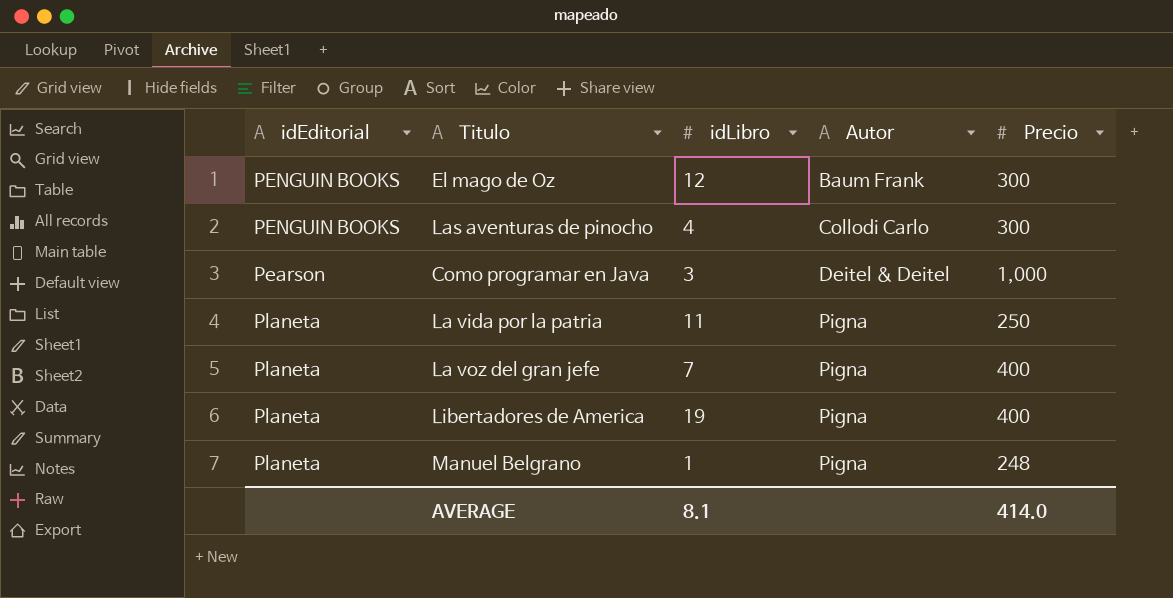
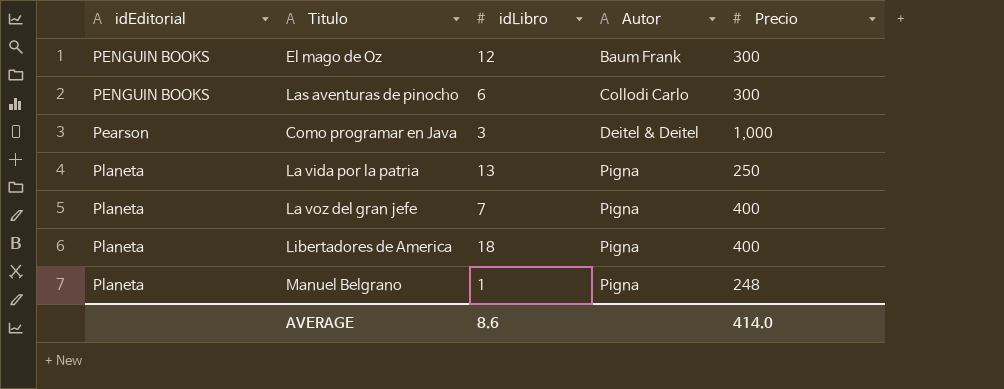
Las aventuras de pinocho | idLibro: 4 -> 6
La vida por la patria | idLibro: 11 -> 13
Libertadores de America | idLibro: 19 -> 18
AVERAGE | idLibro: 8.1 -> 8.6

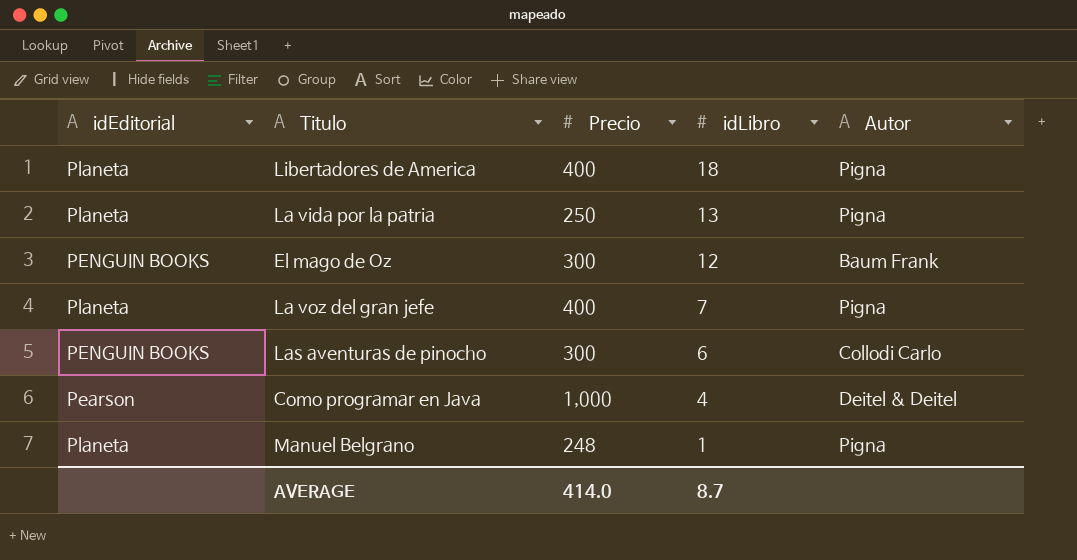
row order: Autor ascending -> idLibro descending
column Precio | position: 5 -> 3
Como programar en Java | idLibro: 3 -> 4
AVERAGE | idLibro: 8.6 -> 8.7

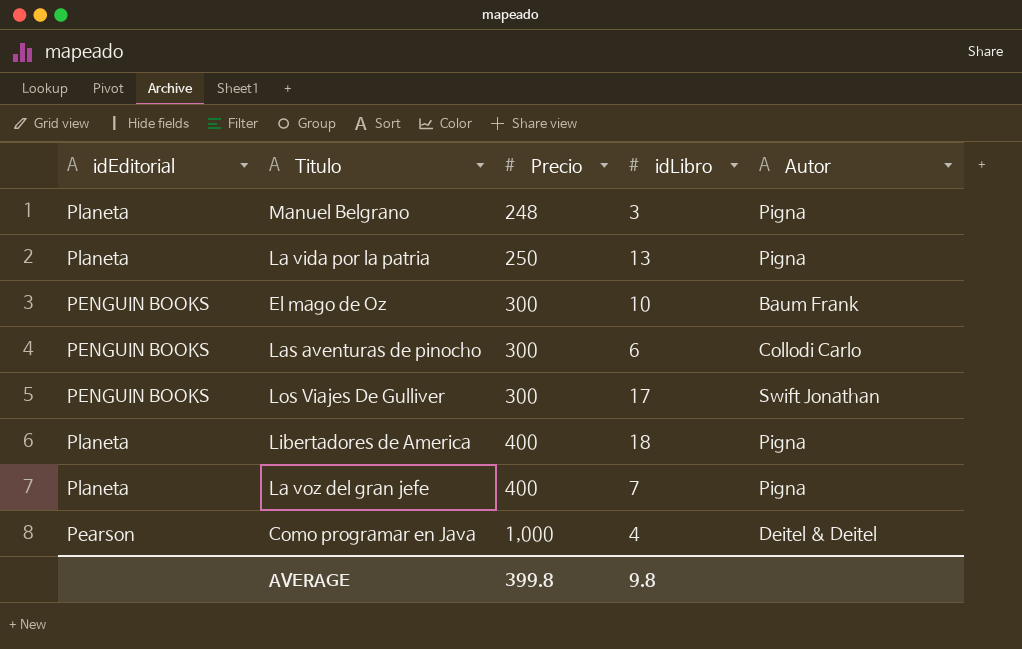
row order: idLibro descending -> Precio ascending
Manuel Belgrano | idLibro: 1 -> 3
El mago de Oz | idLibro: 12 -> 10
row Los Viajes De Gulliver: none -> PENGUIN BOOKS | 300 | 17 | Swift Jonathan
AVERAGE | Precio: 414.0 -> 399.8
AVERAGE | idLibro: 8.7 -> 9.8

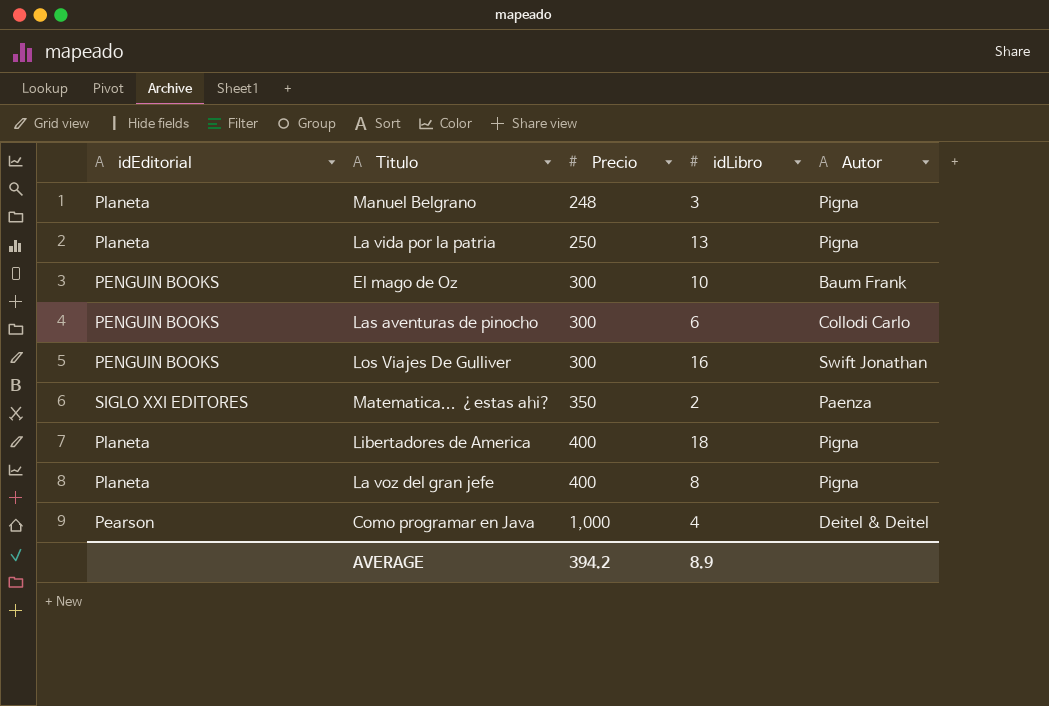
Los Viajes De Gulliver | idLibro: 17 -> 16
row Matematica... ¿estas ahi?: none -> SIGLO XXI EDITORES | 350 | 2 | Paenza
La voz del gran jefe | idLibro: 7 -> 8
AVERAGE | Precio: 399.8 -> 394.2
AVERAGE | idLibro: 9.8 -> 8.9

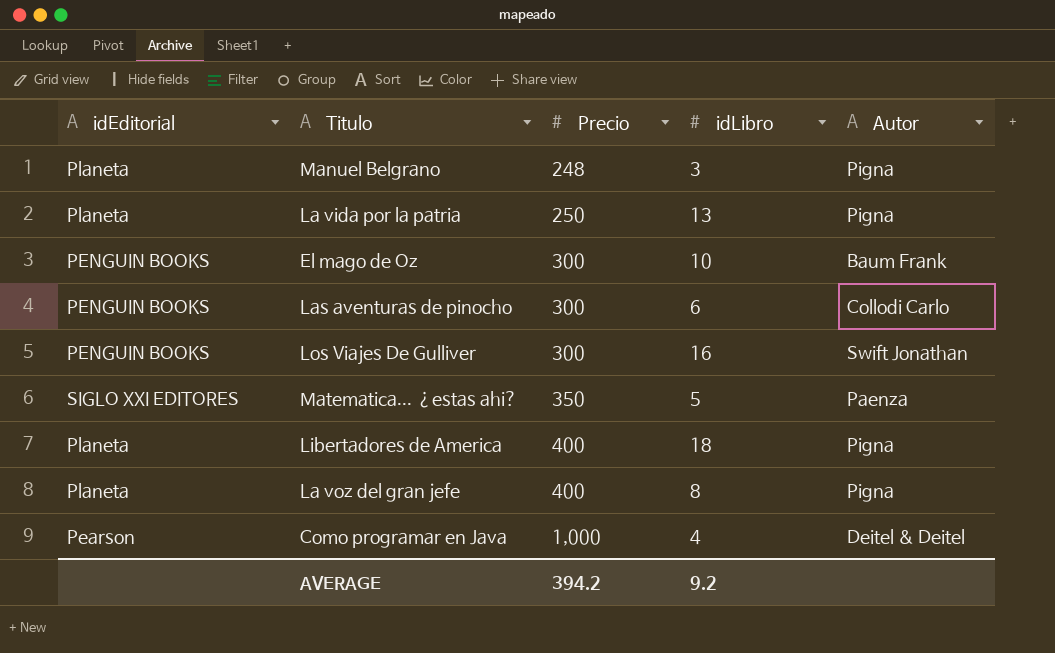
Matematica... ¿estas ahi? | idLibro: 2 -> 5
AVERAGE | idLibro: 8.9 -> 9.2

